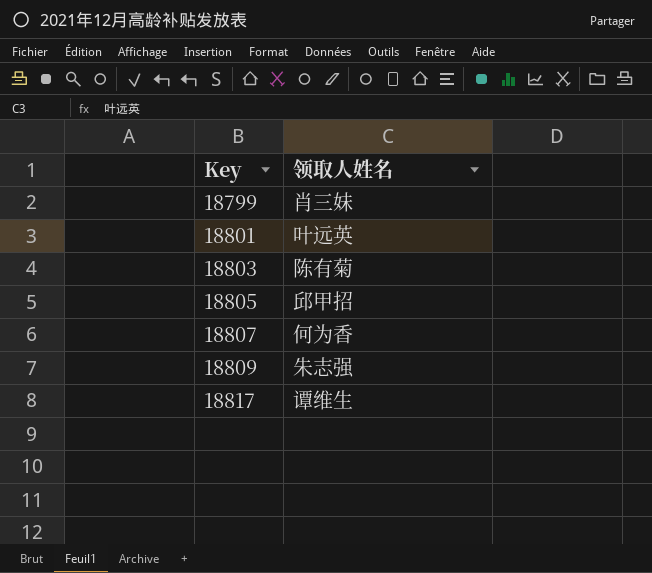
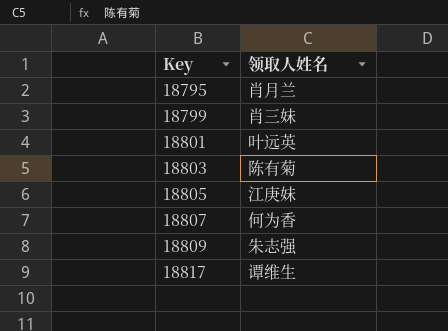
row 18795: none -> 肖月兰
18805 | 领取人姓名: 邱甲招 -> 江庚妹

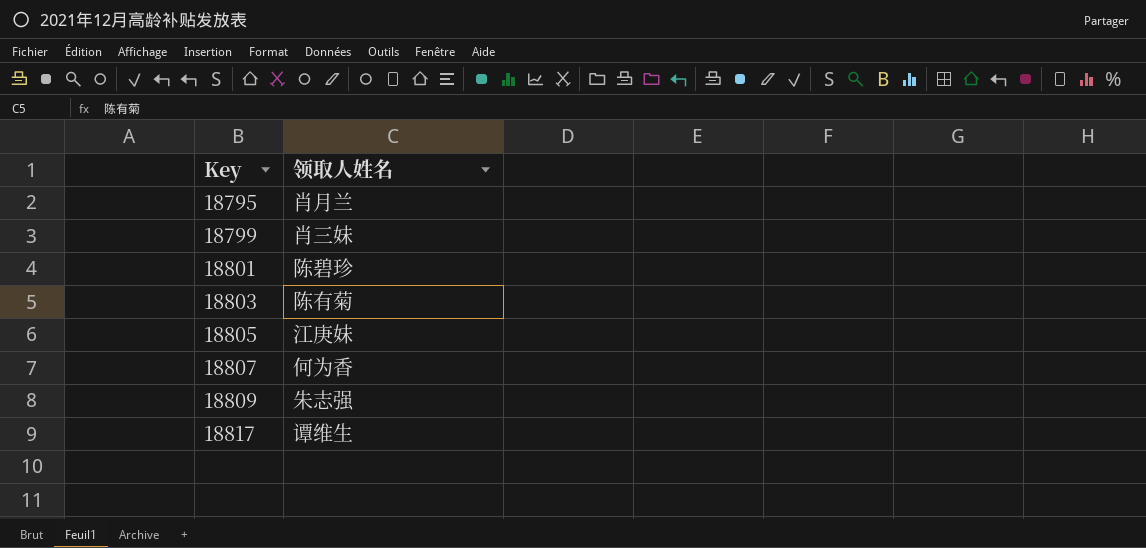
18801 | 领取人姓名: 叶远英 -> 陈碧珍

